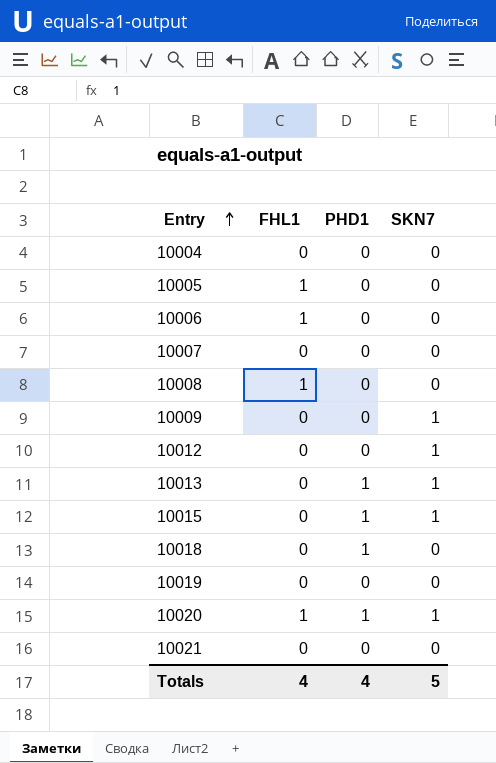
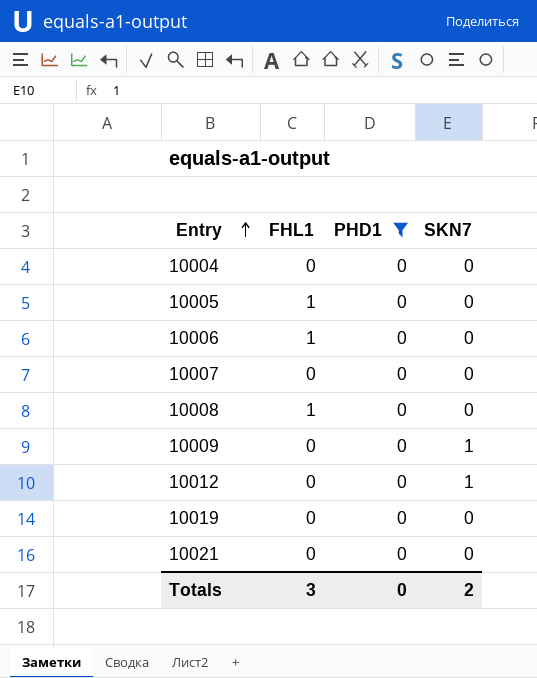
filter: none -> PHD1 = 0
Totals | FHL1: 4 -> 3
Totals | PHD1: 4 -> 0
Totals | SKN7: 5 -> 2

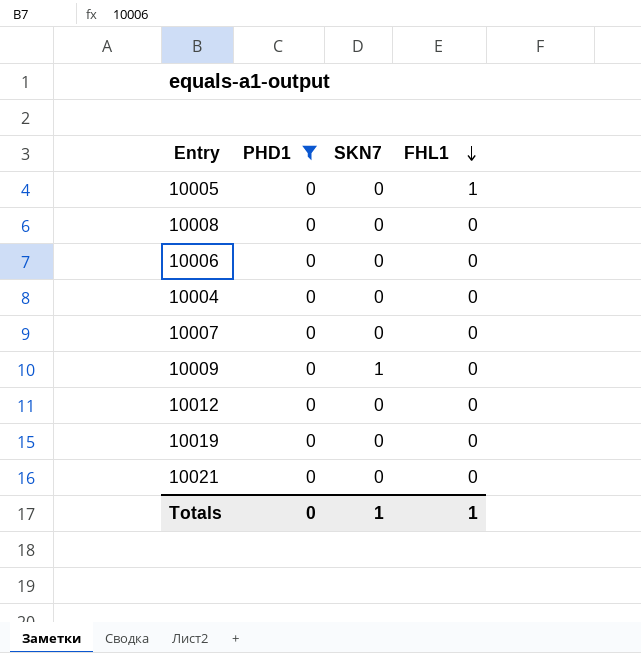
row order: Entry ascending -> FHL1 descending
column FHL1 | position: 2 -> 4
10008 | FHL1: 1 -> 0
10006 | FHL1: 1 -> 0
10012 | SKN7: 1 -> 0
Totals | SKN7: 2 -> 1
Totals | FHL1: 3 -> 1

